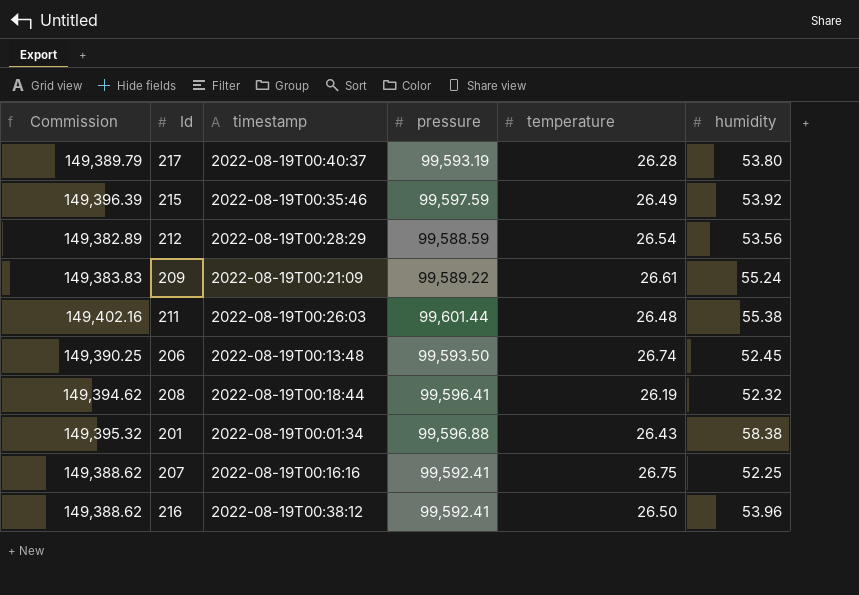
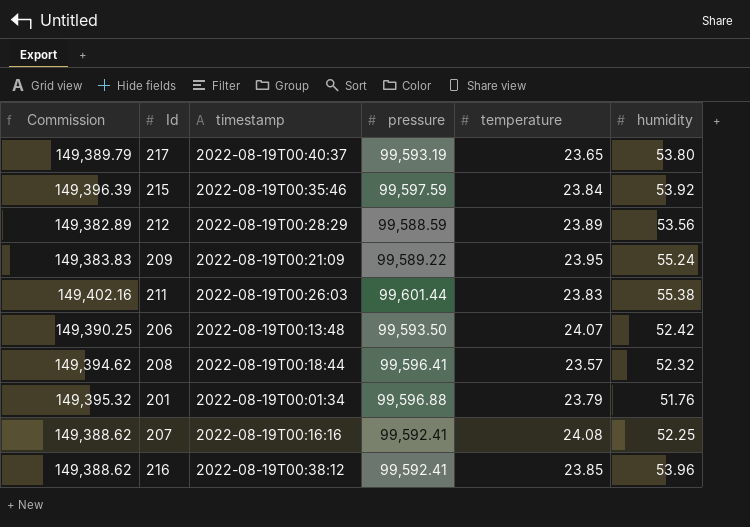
217 | temperature: 26.28 -> 23.65
215 | temperature: 26.49 -> 23.84
212 | temperature: 26.54 -> 23.89
209 | temperature: 26.61 -> 23.95
211 | temperature: 26.48 -> 23.83
206 | temperature: 26.74 -> 24.07
206 | humidity: 52.45 -> 52.42
208 | temperature: 26.19 -> 23.57
201 | temperature: 26.43 -> 23.79
201 | humidity: 58.38 -> 51.76
207 | temperature: 26.75 -> 24.08
216 | temperature: 26.50 -> 23.85

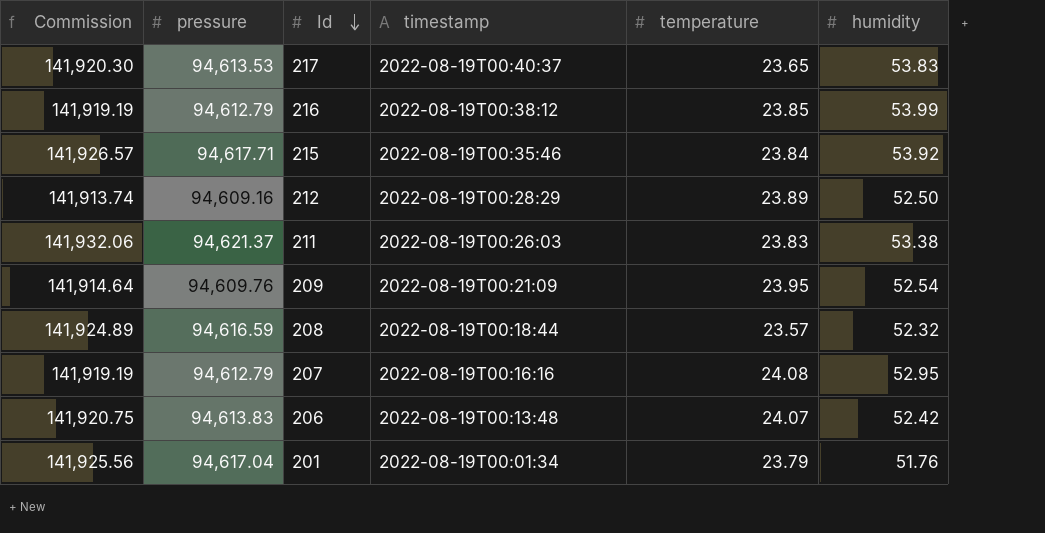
row order: none -> Id descending
column pressure | position: 4 -> 2
217 | Commission: 149,389.79 -> 141,920.30
217 | pressure: 99,593.19 -> 94,613.53
217 | humidity: 53.80 -> 53.83
216 | Commission: 149,388.62 -> 141,919.19
216 | pressure: 99,592.41 -> 94,612.79
216 | humidity: 53.96 -> 53.99
215 | Commission: 149,396.39 -> 141,926.57
215 | pressure: 99,597.59 -> 94,617.71
212 | Commission: 149,382.89 -> 141,913.74
212 | pressure: 99,588.59 -> 94,609.16
212 | humidity: 53.56 -> 52.50
211 | Commission: 149,402.16 -> 141,932.06
211 | pressure: 99,601.44 -> 94,621.37
211 | humidity: 55.38 -> 53.38
209 | Commission: 149,383.83 -> 141,914.64
209 | pressure: 99,589.22 -> 94,609.76
209 | humidity: 55.24 -> 52.54
208 | Commission: 149,394.62 -> 141,924.89
208 | pressure: 99,596.41 -> 94,616.59
207 | Commission: 149,388.62 -> 141,919.19
207 | pressure: 99,592.41 -> 94,612.79
207 | humidity: 52.25 -> 52.95
206 | Commission: 149,390.25 -> 141,920.75
206 | pressure: 99,593.50 -> 94,613.83
201 | Commission: 149,395.32 -> 141,925.56
201 | pressure: 99,596.88 -> 94,617.04

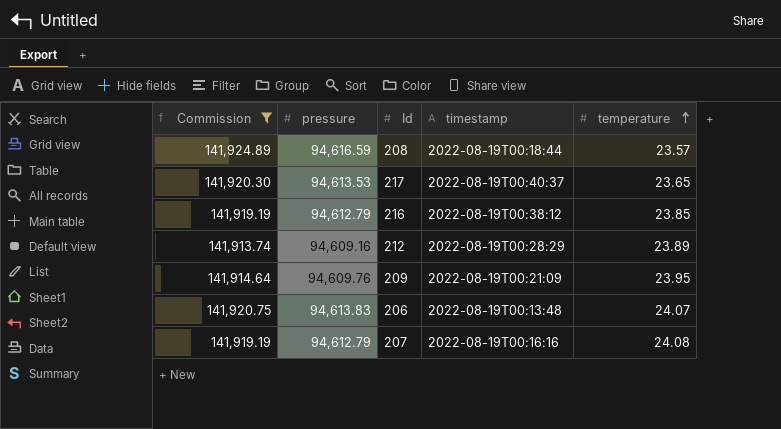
filter: none -> Commission <= 141,924.89
row order: Id descending -> temperature ascending
column humidity | position: 6 -> none

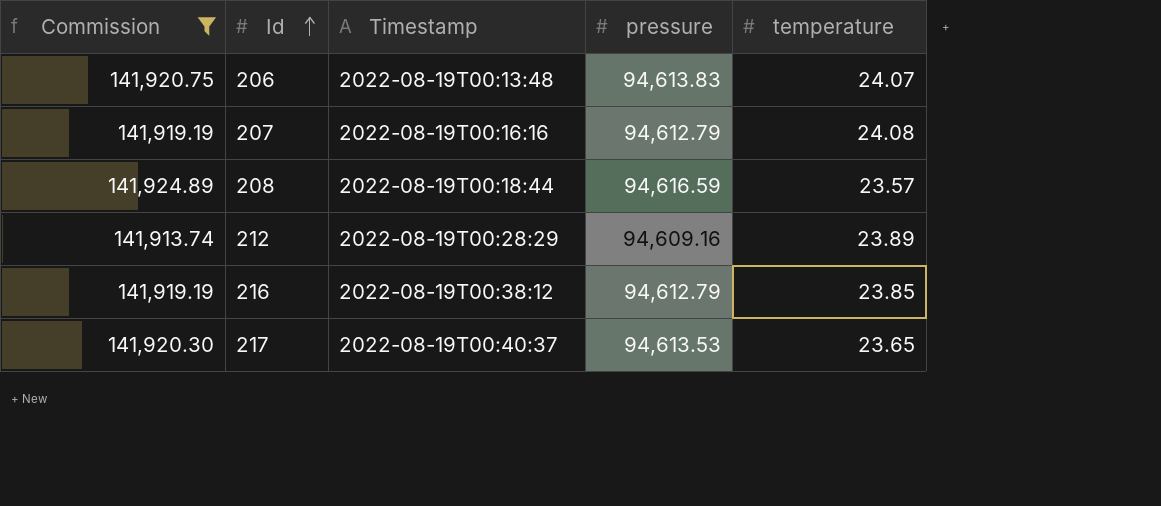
row order: temperature ascending -> Id ascending
column name: timestamp -> Timestamp
column pressure | position: 2 -> 4
row 209: 141,914.64 | 94,609.76 | 2022-08-19T00:21:09 | 23.95 -> none

